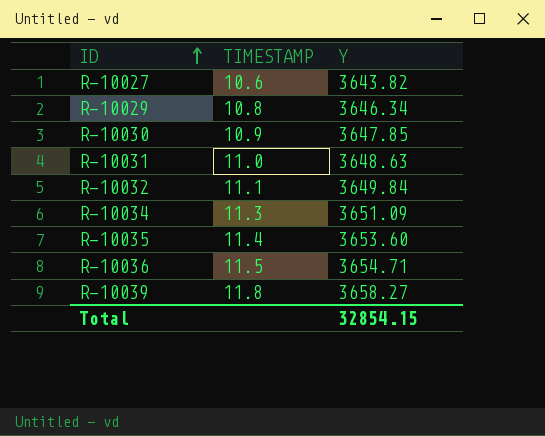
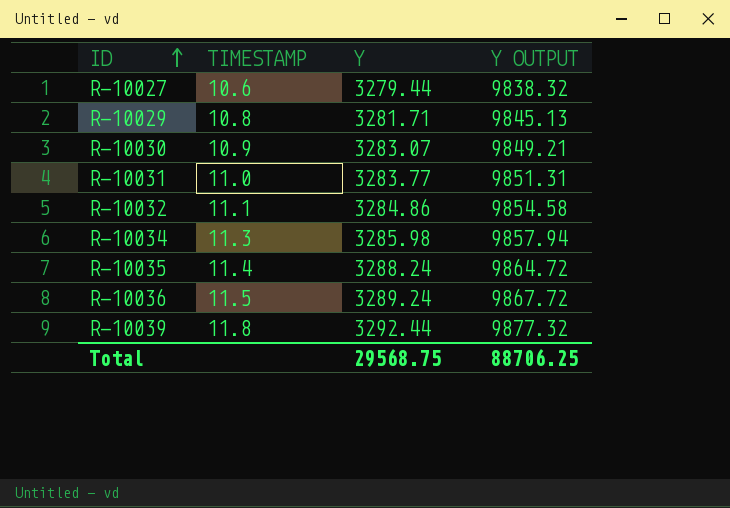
column Y OUTPUT | formula: none -> [Y] * 3
R-10027 | Y: 3643.82 -> 3279.44
R-10029 | Y: 3646.34 -> 3281.71
R-10030 | Y: 3647.85 -> 3283.07
R-10031 | Y: 3648.63 -> 3283.77
R-10032 | Y: 3649.84 -> 3284.86
R-10034 | Y: 3651.09 -> 3285.98
R-10035 | Y: 3653.60 -> 3288.24
R-10036 | Y: 3654.71 -> 3289.24
R-10039 | Y: 3658.27 -> 3292.44
Total | Y: 32854.15 -> 29568.75

